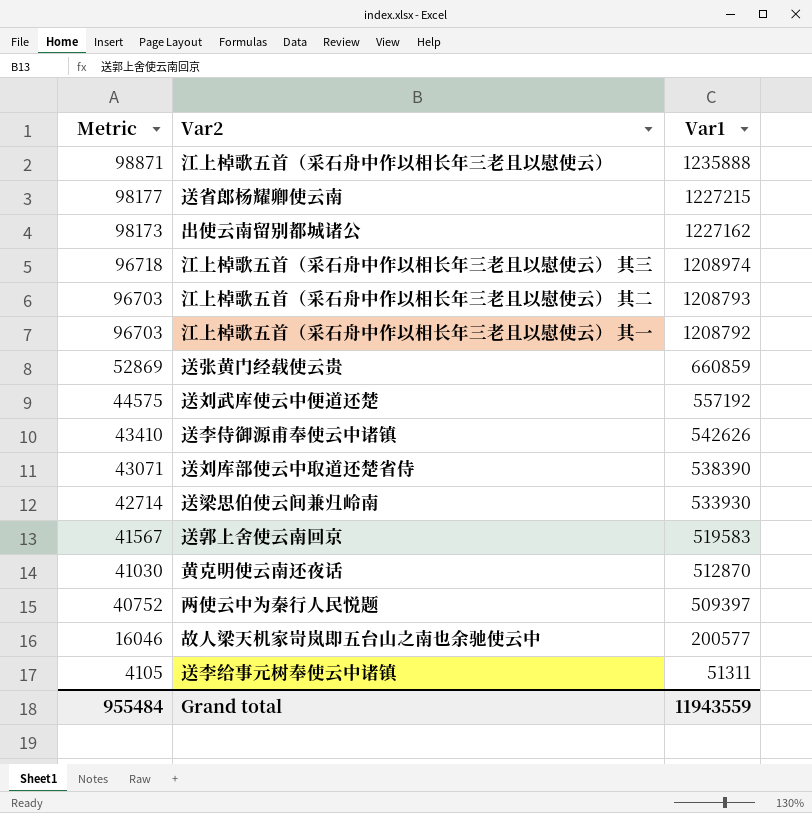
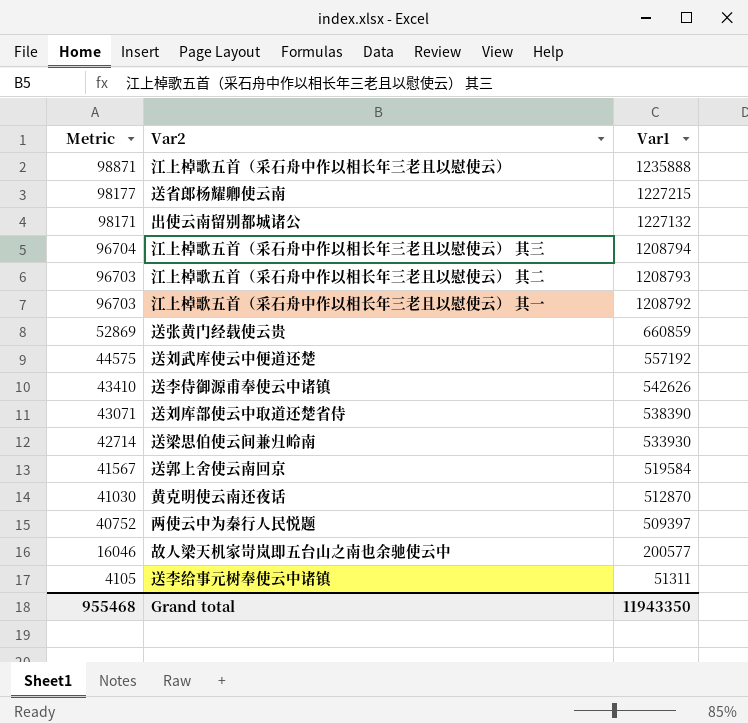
出使云南留别都城诸公 | Metric: 98173 -> 98171
出使云南留别都城诸公 | Var1: 1227162 -> 1227132
江上棹歌五首（采石舟中作以相长年三老且以慰使云） 其三 | Metric: 96718 -> 96704
江上棹歌五首（采石舟中作以相长年三老且以慰使云） 其三 | Var1: 1208974 -> 1208794
送郭上舍使云南回京 | Var1: 519583 -> 519584
Grand total | Metric: 955484 -> 955468
Grand total | Var1: 11943559 -> 11943350

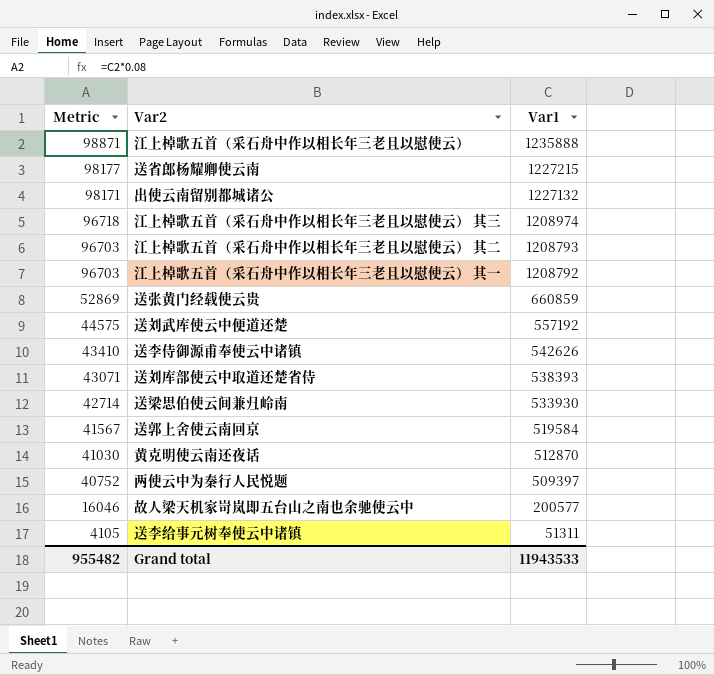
江上棹歌五首（采石舟中作以相长年三老且以慰使云） 其三 | Metric: 96704 -> 96718
江上棹歌五首（采石舟中作以相长年三老且以慰使云） 其三 | Var1: 1208794 -> 1208974
送刘库部使云中取道还楚省侍 | Var1: 538390 -> 538393
Grand total | Metric: 955468 -> 955482
Grand total | Var1: 11943350 -> 11943533

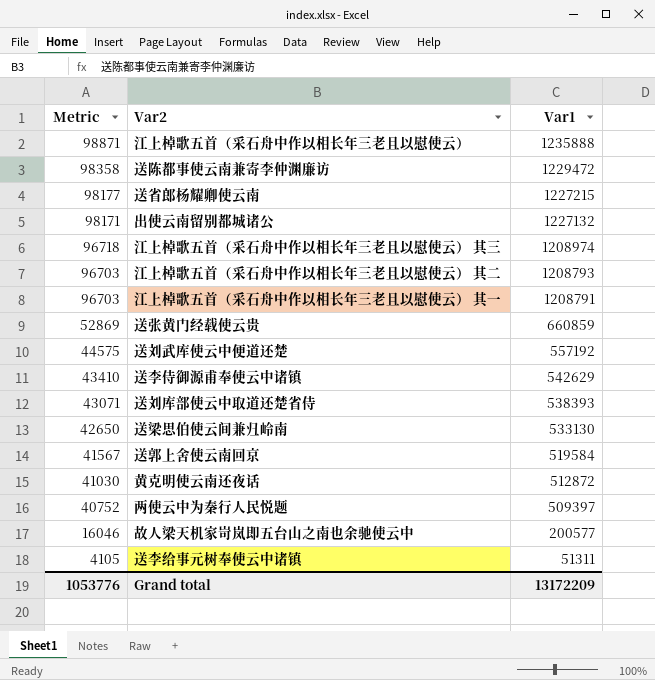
row 送陈都事使云南兼寄李仲渊廉访: none -> 98358 | 1229472
江上棹歌五首（采石舟中作以相长年三老且以慰使云） 其一 | Var1: 1208792 -> 1208791
送李侍御源甫奉使云中诸镇 | Var1: 542626 -> 542629
送梁思伯使云间兼归岭南 | Metric: 42714 -> 42650
送梁思伯使云间兼归岭南 | Var1: 533930 -> 533130
黄克明使云南还夜话 | Var1: 512870 -> 512872
Grand total | Metric: 955482 -> 1053776
Grand total | Var1: 11943533 -> 13172209

